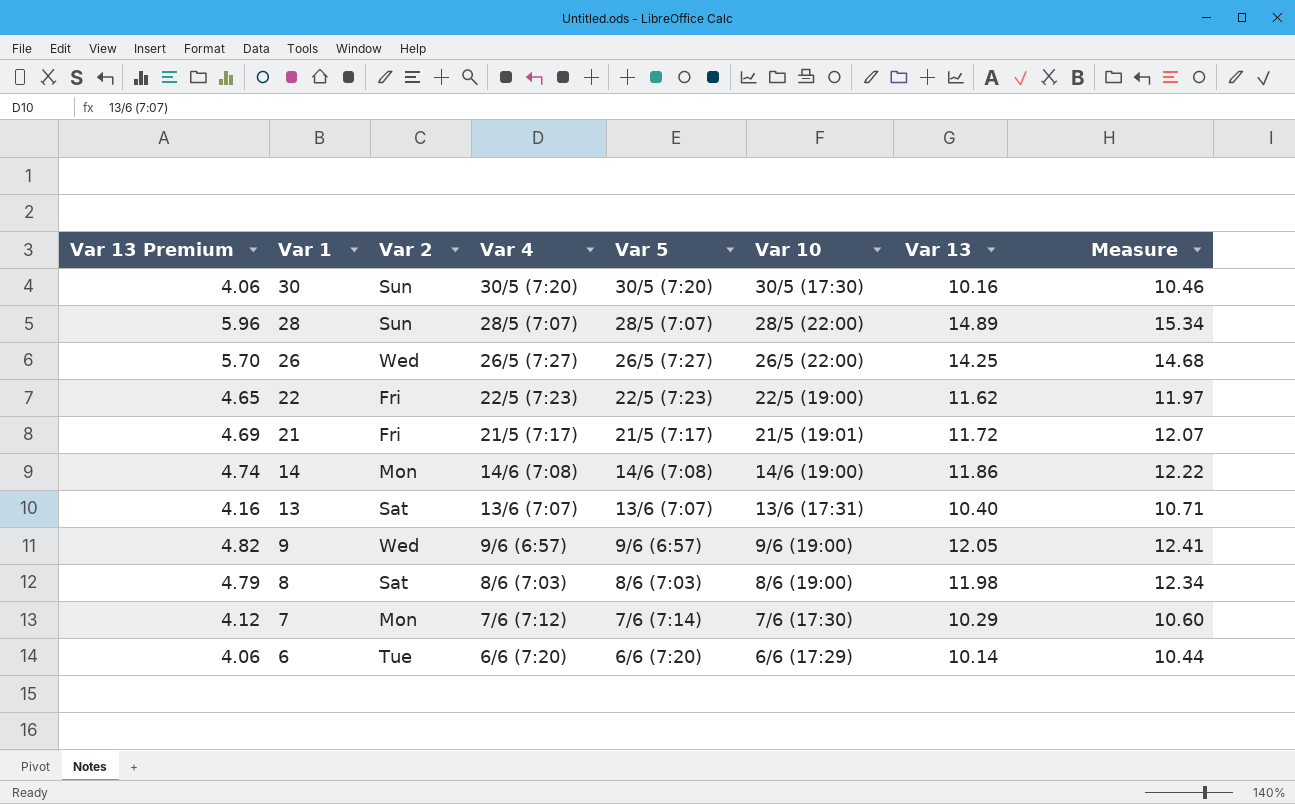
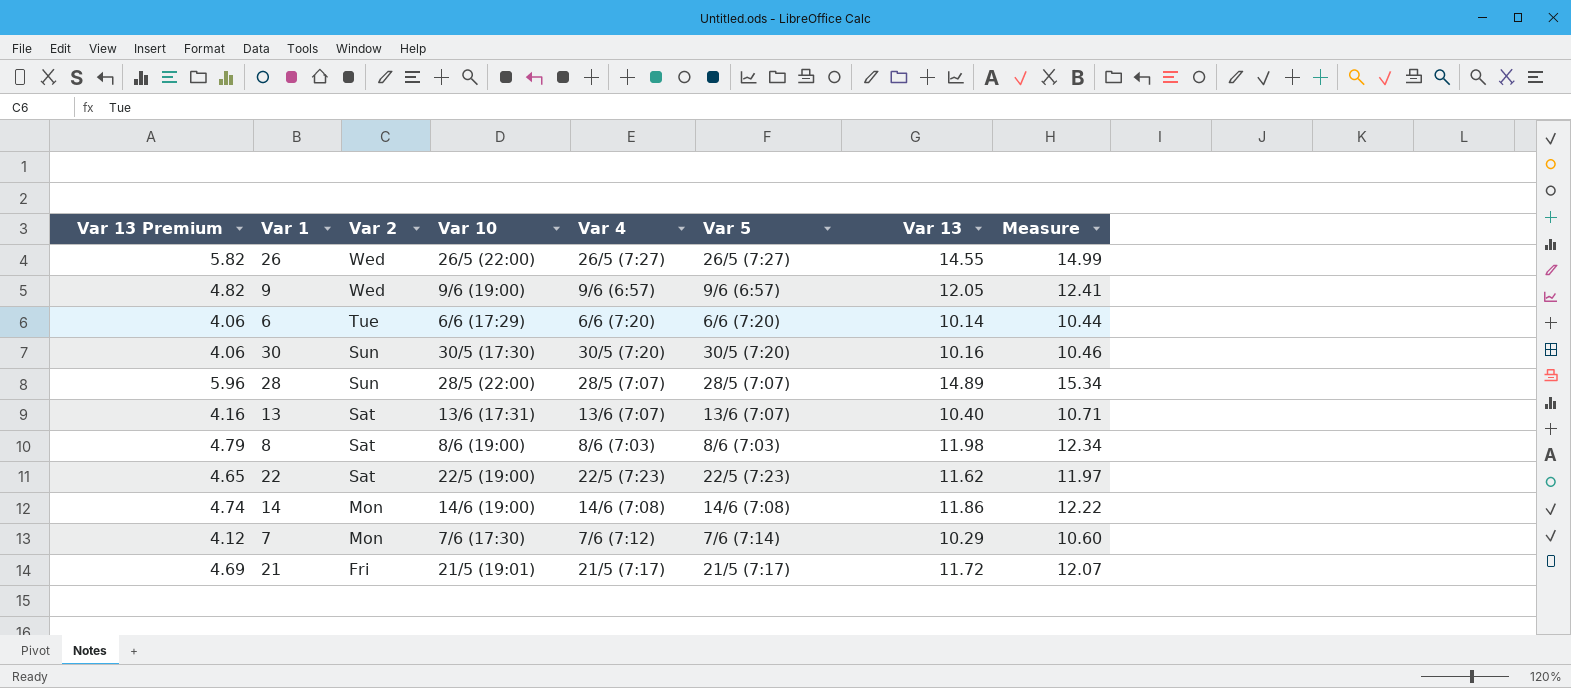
row order: Var 1 descending -> Var 2 descending
column Var 10 | position: 6 -> 4
26 | Var 13 Premium: 5.70 -> 5.82
26 | Var 13: 14.25 -> 14.55
26 | Measure: 14.68 -> 14.99
22 | Var 2: Fri -> Sat

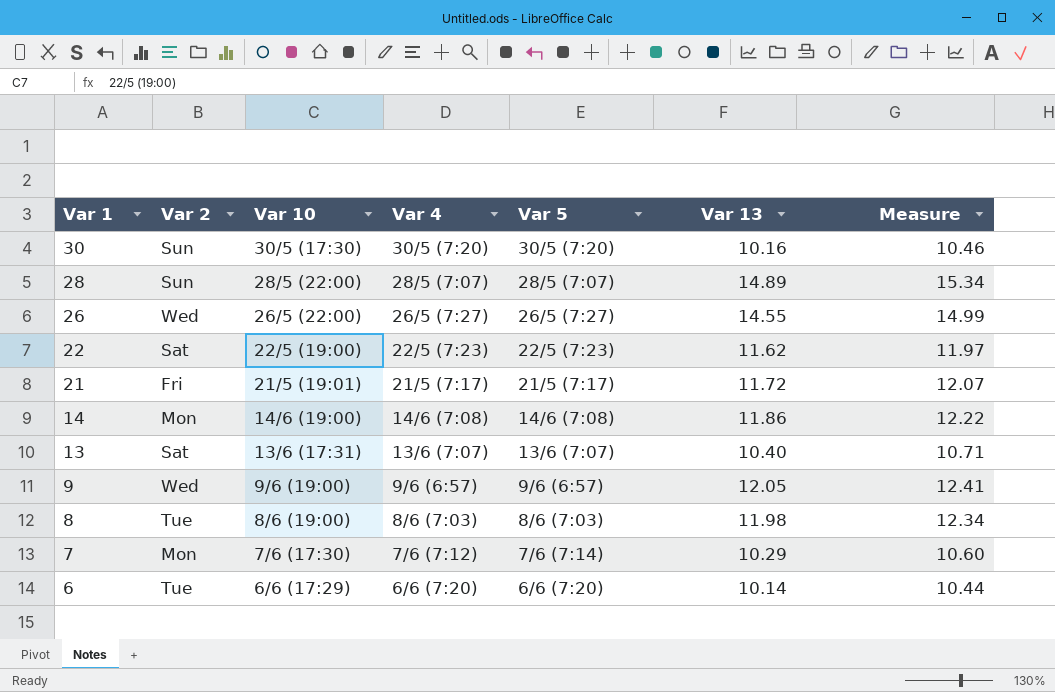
row order: Var 2 descending -> Var 1 descending
column Var 13 Premium | formula: [Var 13] * 0.4 -> none
8 | Var 2: Sat -> Tue

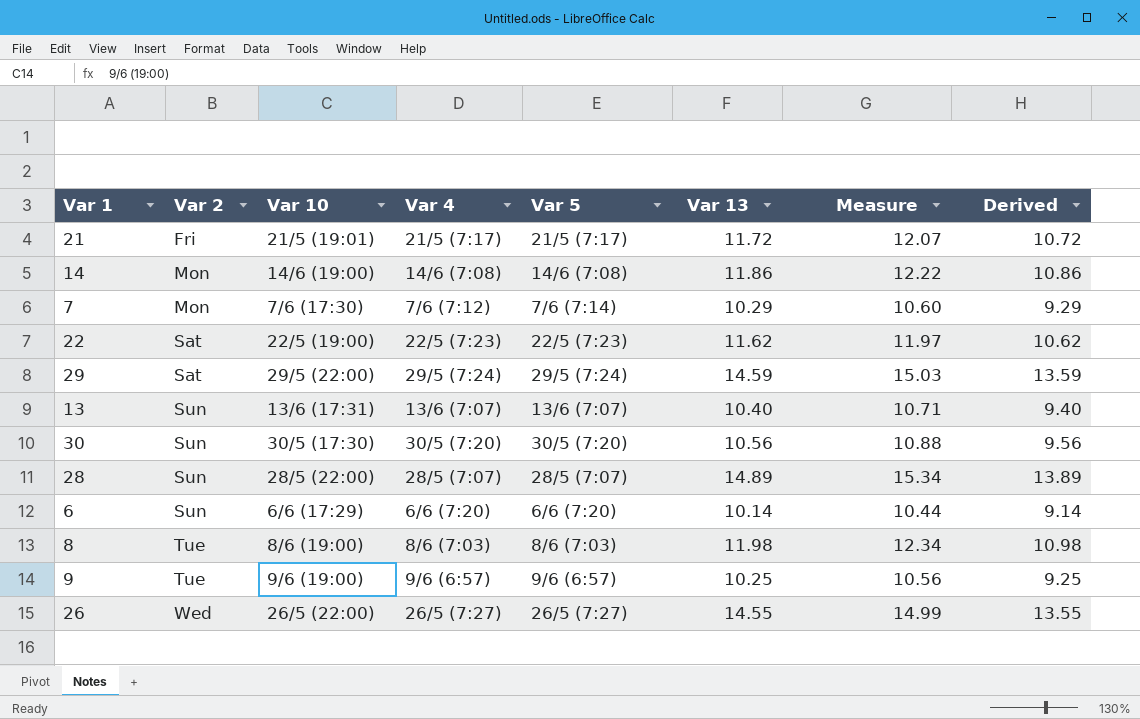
row order: Var 1 descending -> Var 2 ascending
column Derived | formula: none -> [Var 13] - 1
row 29: none -> Sat | 29/5 (22:00) | 29/5 (7:24) | 29/5 (7:24) | 14.59 | 15.03 | 13.59
13 | Var 2: Sat -> Sun
30 | Var 13: 10.16 -> 10.56
30 | Measure: 10.46 -> 10.88
6 | Var 2: Tue -> Sun
9 | Var 2: Wed -> Tue
9 | Var 13: 12.05 -> 10.25
9 | Measure: 12.41 -> 10.56

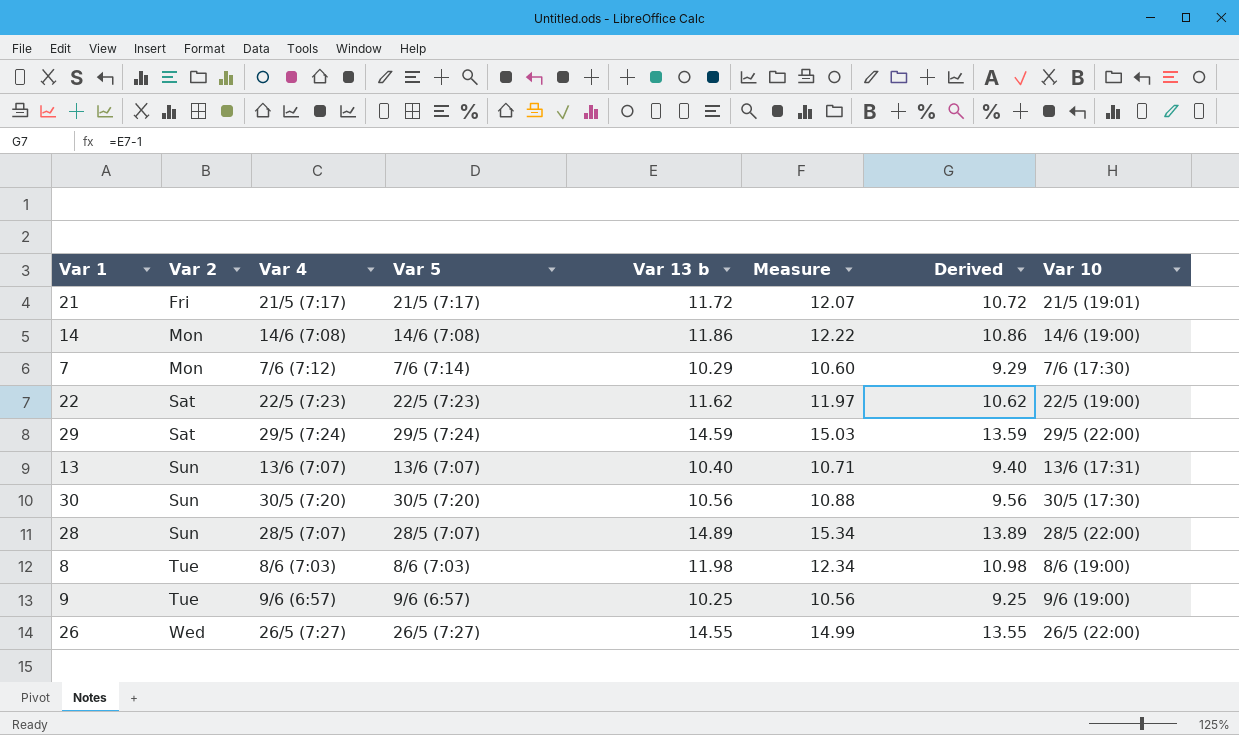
column name: Var 13 -> Var 13 b
column Var 10 | position: 3 -> 8
row 6: Sun | 6/6 (17:29) | 6/6 (7:20) | 6/6 (7:20) | 10.14 | 10.44 | 9.14 -> none

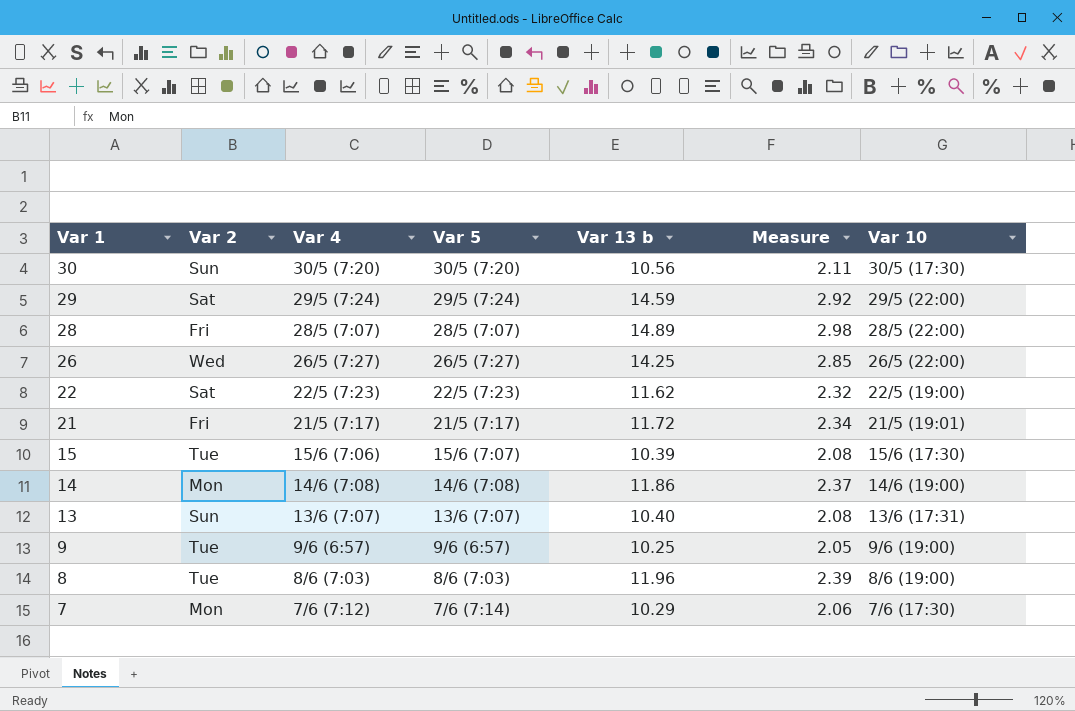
row order: Var 2 ascending -> Var 1 descending
column Derived | formula: [Var 13 b] - 1 -> none
column Measure | formula: [Var 13 b] * 1.03 -> [Var 13 b] * 0.2
28 | Var 2: Sun -> Fri
26 | Var 13 b: 14.55 -> 14.25
row 15: none -> Tue | 15/6 (7:06) | 15/6 (7:07) | 10.39 | 2.08 | 15/6 (17:30)
8 | Var 13 b: 11.98 -> 11.96

